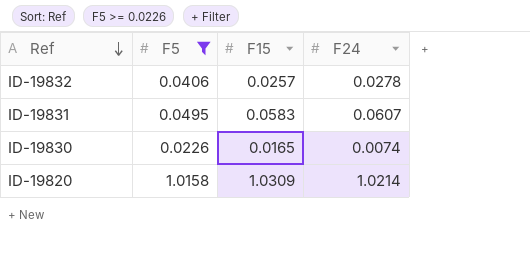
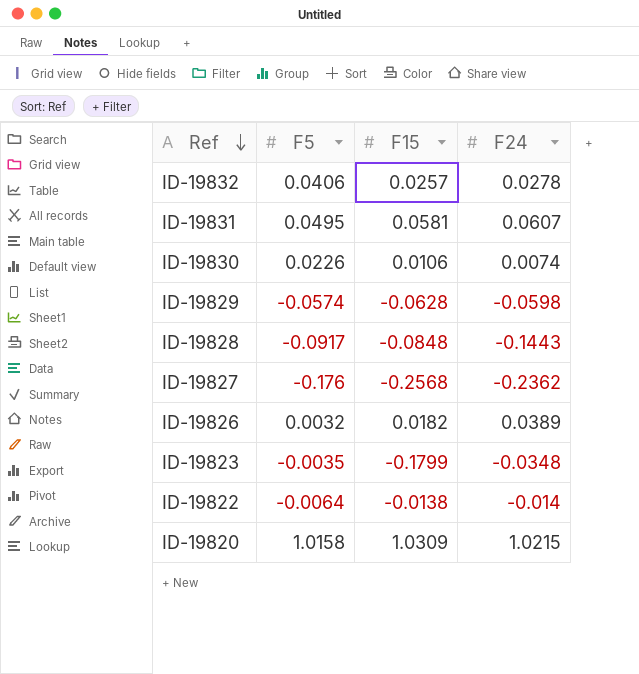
filter: F5 >= 0.0226 -> none
ID-19831 | F15: 0.0583 -> 0.0581
ID-19830 | F15: 0.0165 -> 0.0106
ID-19820 | F24: 1.0214 -> 1.0215

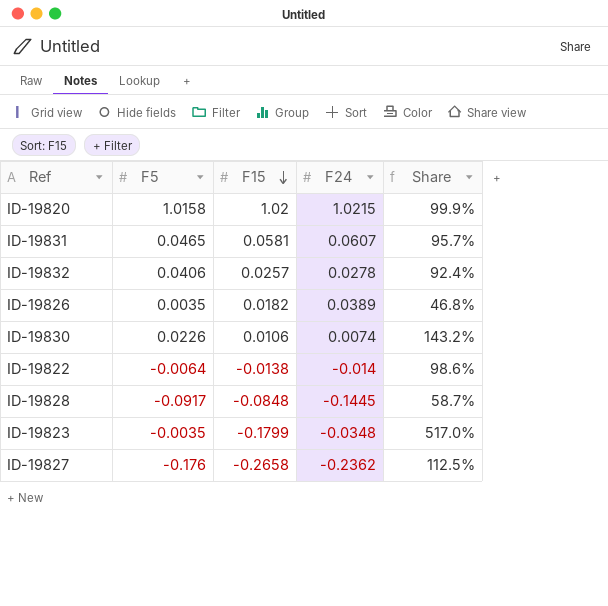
row order: Ref descending -> F15 descending
column Share | formula: none -> [F15] / [F24]
row ID-19829: -0.0574 | -0.0628 | -0.0598 -> none
ID-19820 | F15: 1.0309 -> 1.02
ID-19831 | F5: 0.0495 -> 0.0465
ID-19826 | F5: 0.0032 -> 0.0035
ID-19828 | F24: -0.1443 -> -0.1445
ID-19827 | F15: -0.2568 -> -0.2658

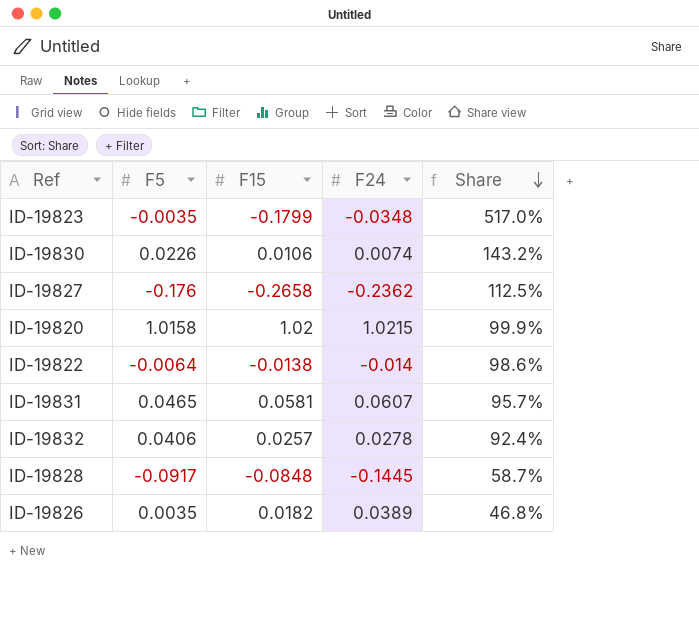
row order: F15 descending -> Share descending

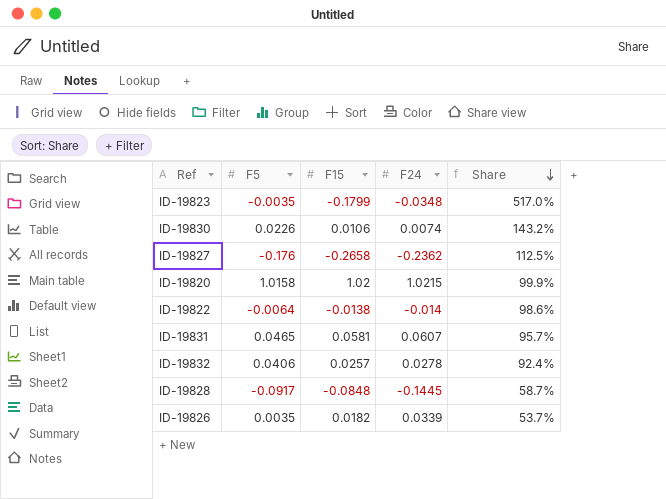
ID-19826 | F24: 0.0389 -> 0.0339
ID-19826 | Share: 46.8% -> 53.7%

